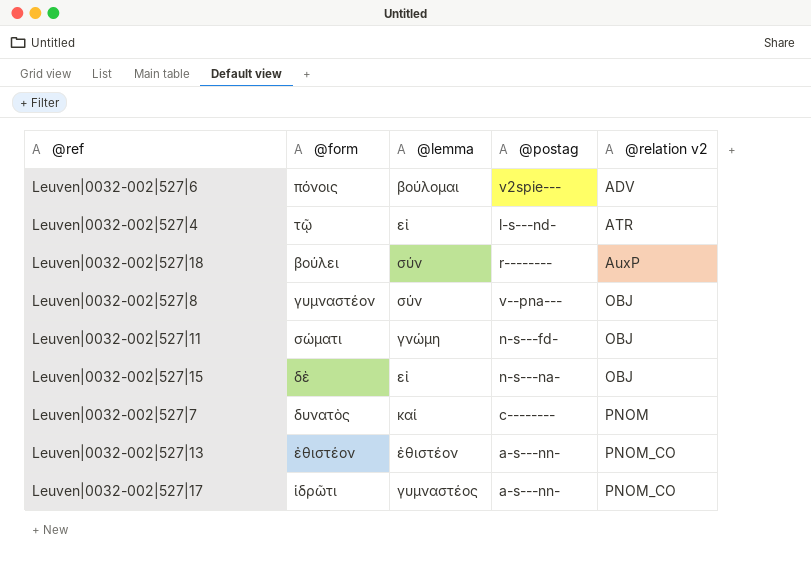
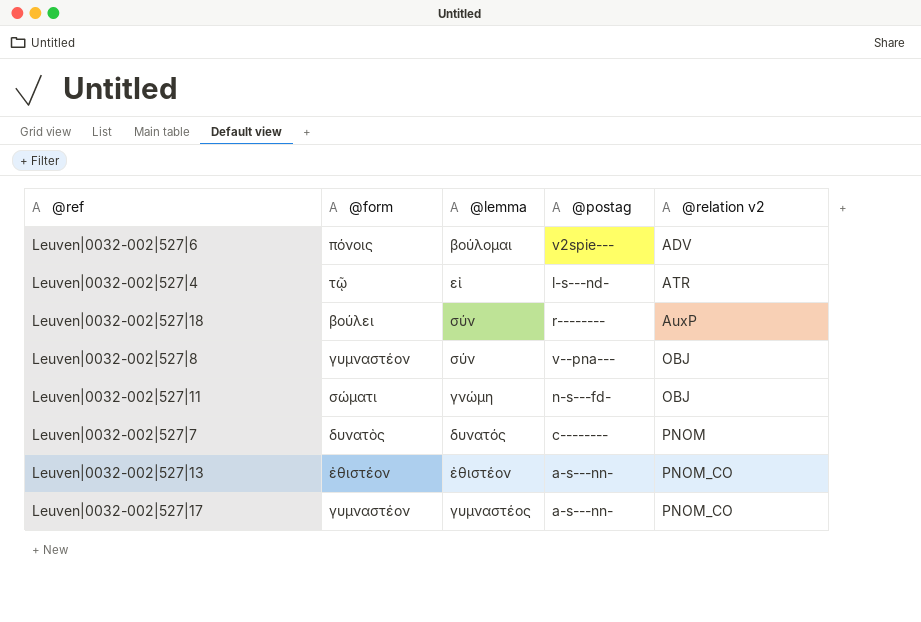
row Leuven|0032-002|527|15: δὲ | εἰ | n-s---na- | OBJ -> none
Leuven|0032-002|527|7 | @lemma: καί -> δυνατός
Leuven|0032-002|527|17 | @form: ἱδρῶτι -> γυμναστέον

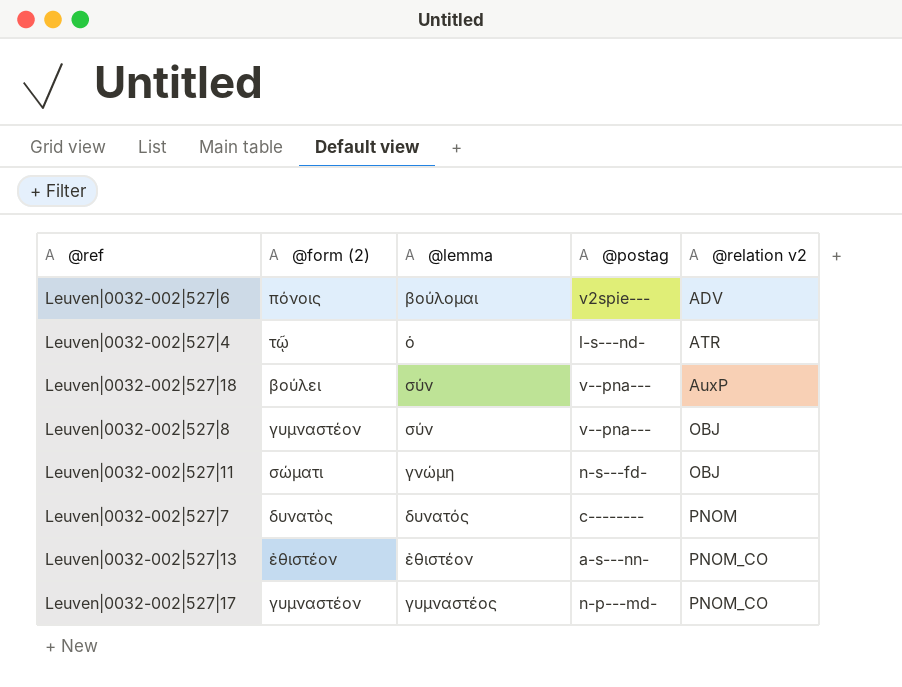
column name: @form -> @form (2)
Leuven|0032-002|527|4 | @lemma: εἰ -> ὁ
Leuven|0032-002|527|18 | @postag: r-------- -> v--pna---
Leuven|0032-002|527|17 | @postag: a-s---nn- -> n-p---md-

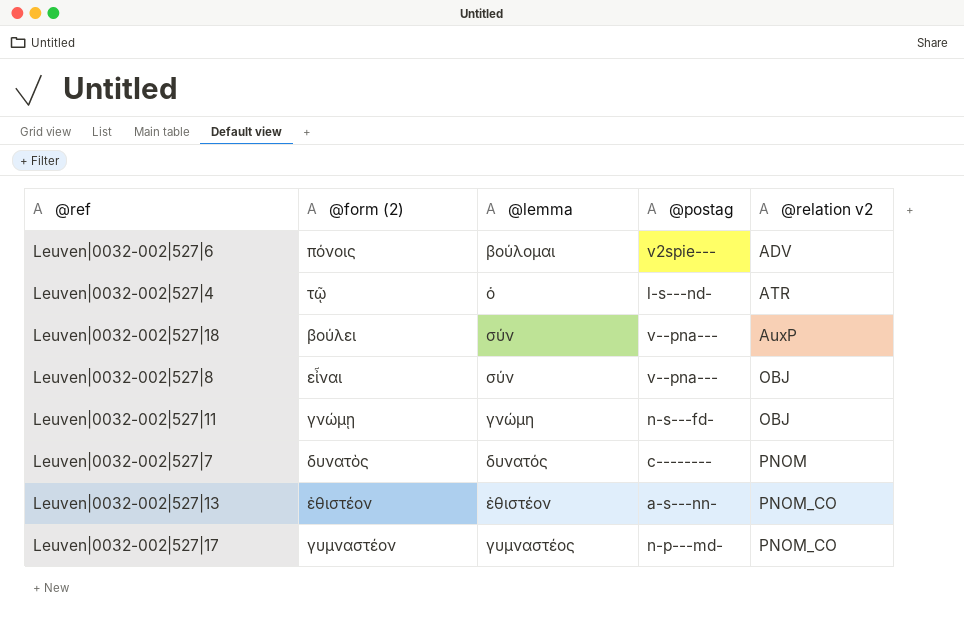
Leuven|0032-002|527|8 | @form (2): γυμναστέον -> εἶναι
Leuven|0032-002|527|11 | @form (2): σώματι -> γνώμῃ

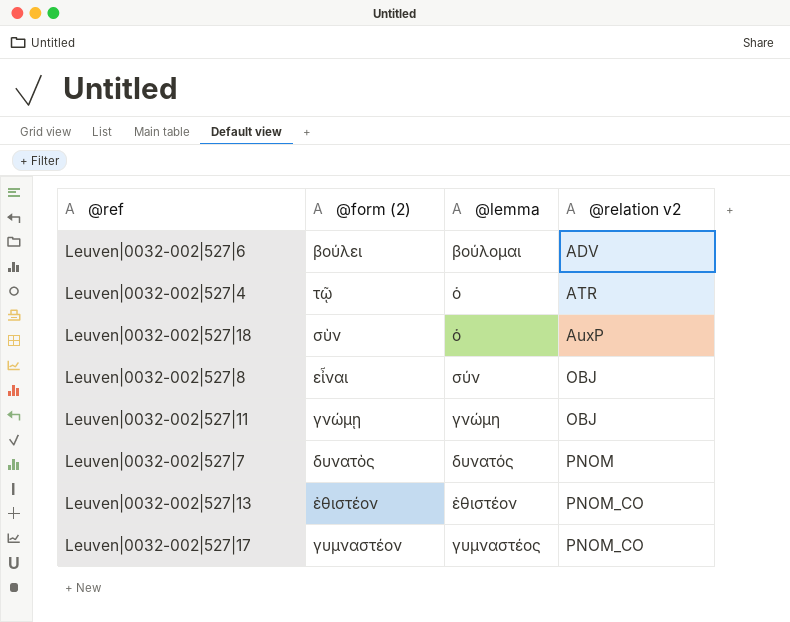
column @postag | position: 4 -> none
Leuven|0032-002|527|6 | @form (2): πόνοις -> βούλει
Leuven|0032-002|527|18 | @form (2): βούλει -> σὺν
Leuven|0032-002|527|18 | @lemma: σύν -> ὁ

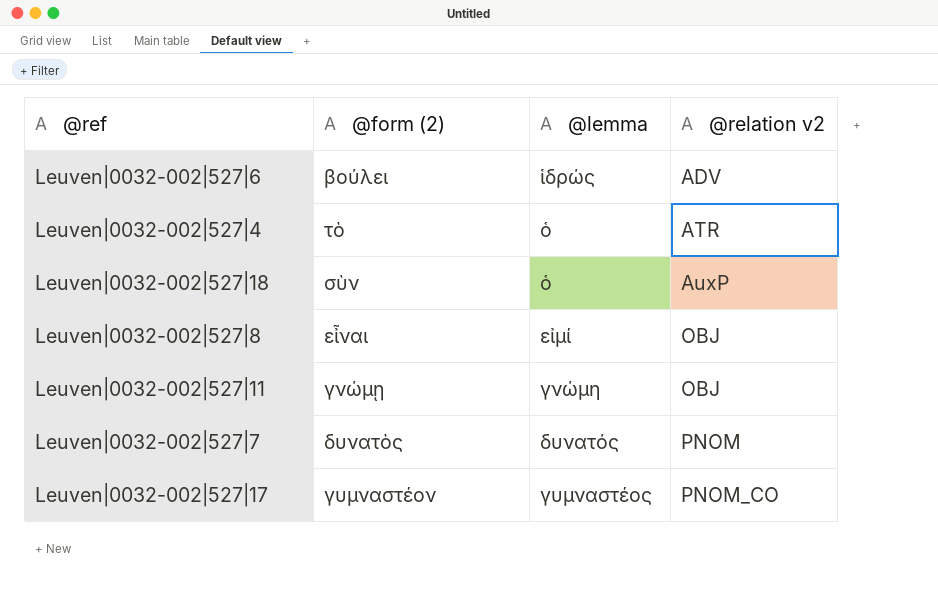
row Leuven|0032-002|527|13: ἐθιστέον | ἐθιστέον | PNOM_CO -> none
Leuven|0032-002|527|6 | @lemma: βούλομαι -> ἱδρώς
Leuven|0032-002|527|4 | @form (2): τῷ -> τὸ
Leuven|0032-002|527|8 | @lemma: σύν -> εἰμί

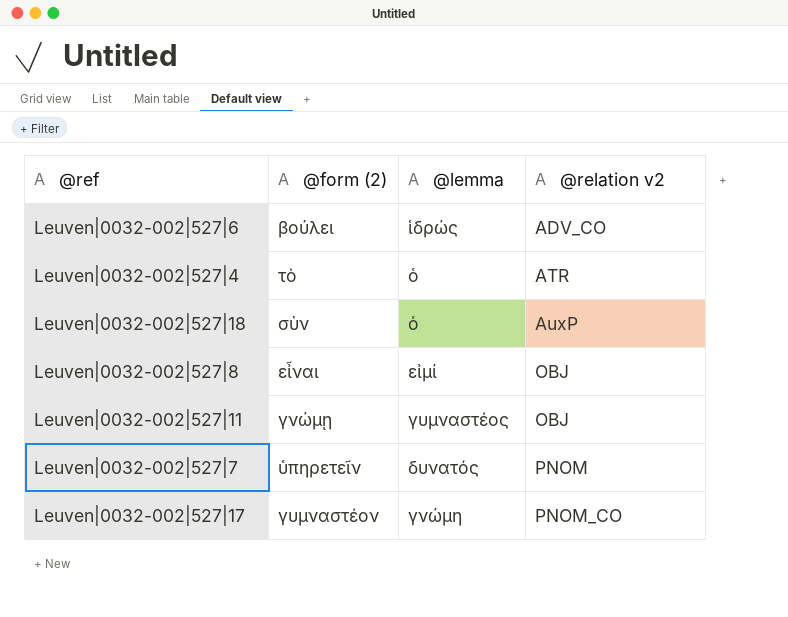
Leuven|0032-002|527|6 | @relation v2: ADV -> ADV_CO
Leuven|0032-002|527|11 | @lemma: γνώμη -> γυμναστέος
Leuven|0032-002|527|7 | @form (2): δυνατὸς -> ὑπηρετεῖν
Leuven|0032-002|527|17 | @lemma: γυμναστέος -> γνώμη

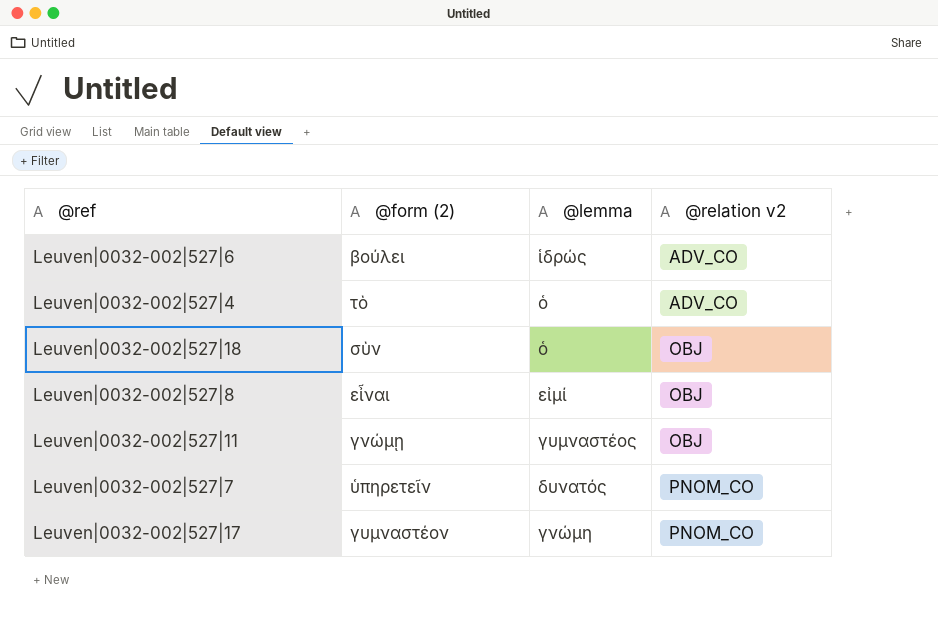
Leuven|0032-002|527|4 | @relation v2: ATR -> ADV_CO
Leuven|0032-002|527|18 | @relation v2: AuxP -> OBJ
Leuven|0032-002|527|7 | @relation v2: PNOM -> PNOM_CO

